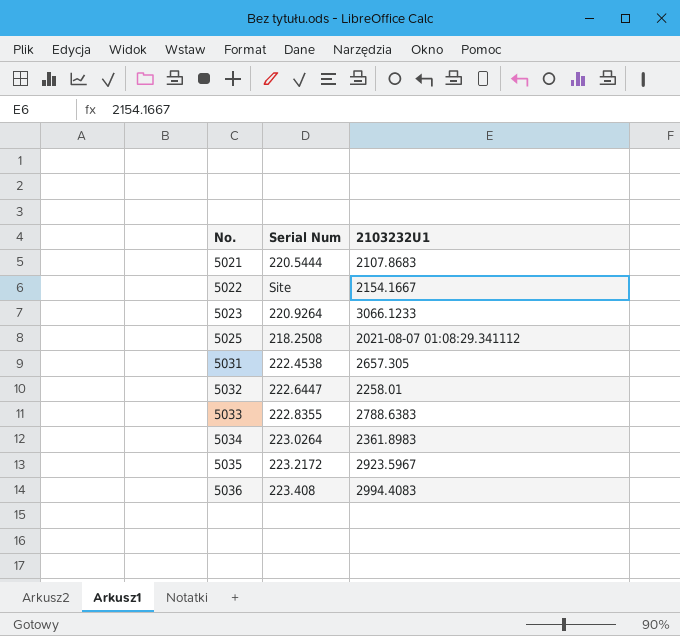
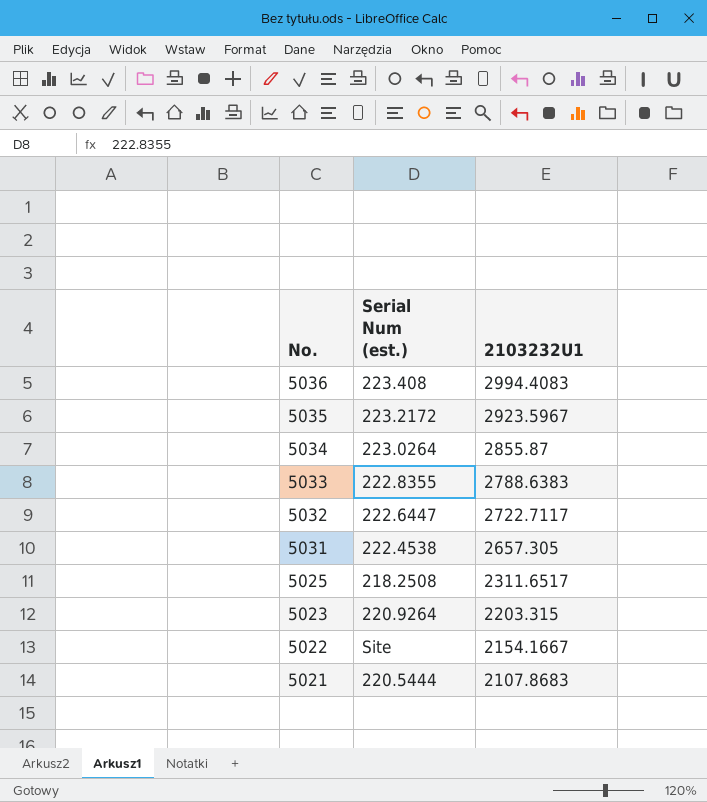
row order: No. ascending -> No. descending
column name: Serial Num -> Serial Num (est.)
5034 | 2103232U1: 2361.8983 -> 2855.87
5032 | 2103232U1: 2258.01 -> 2722.7117
5025 | 2103232U1: 2021-08-07 01:08:29.341112 -> 2311.6517
5023 | 2103232U1: 3066.1233 -> 2203.315

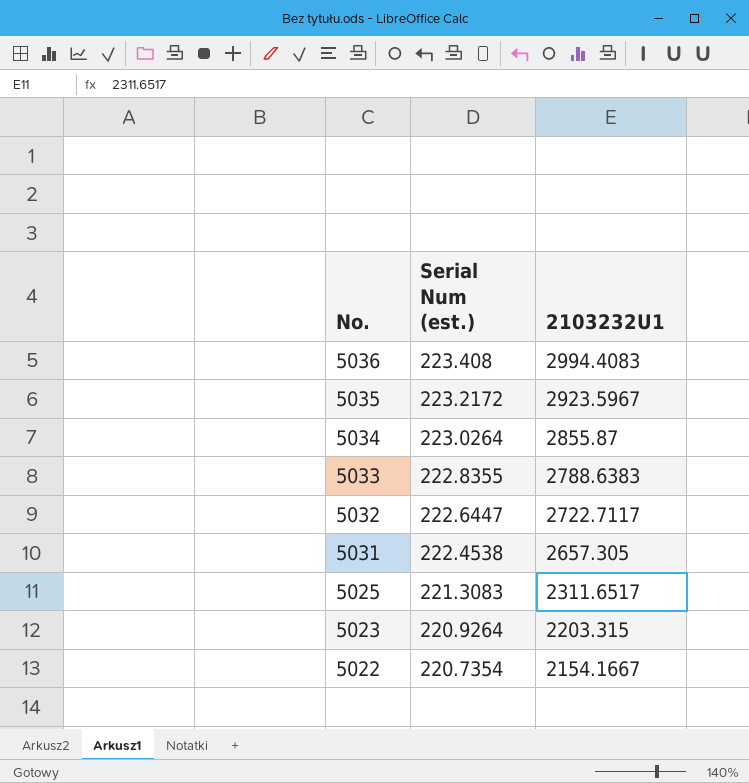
row 5021: 220.5444 | 2107.8683 -> none
5025 | Serial Num (est.): 218.2508 -> 221.3083
5022 | Serial Num (est.): Site -> 220.7354

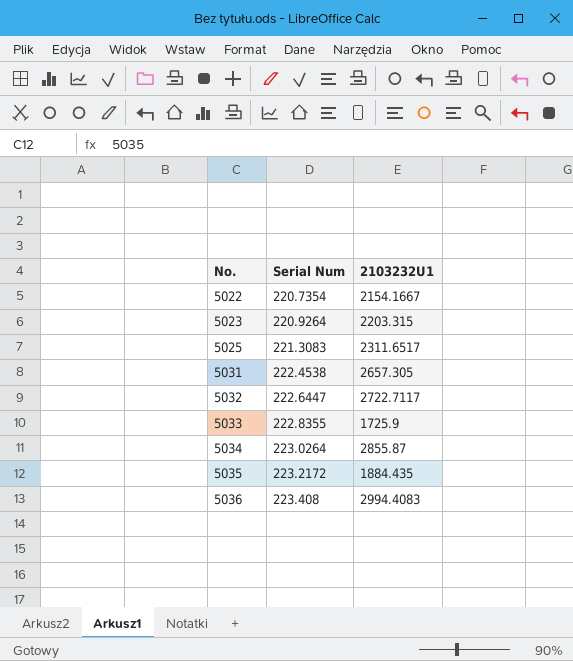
row order: No. descending -> No. ascending
column name: Serial Num (est.) -> Serial Num
5033 | 2103232U1: 2788.6383 -> 1725.9
5035 | 2103232U1: 2923.5967 -> 1884.435

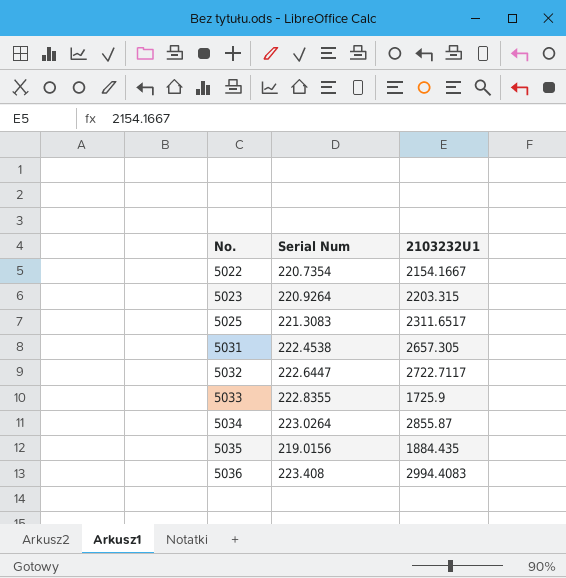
5035 | Serial Num: 223.2172 -> 219.0156

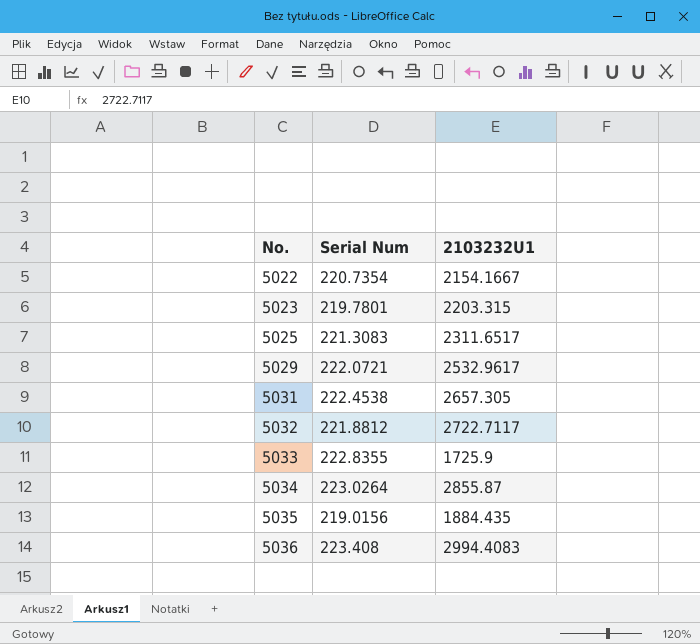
5023 | Serial Num: 220.9264 -> 219.7801
row 5029: none -> 222.0721 | 2532.9617
5032 | Serial Num: 222.6447 -> 221.8812

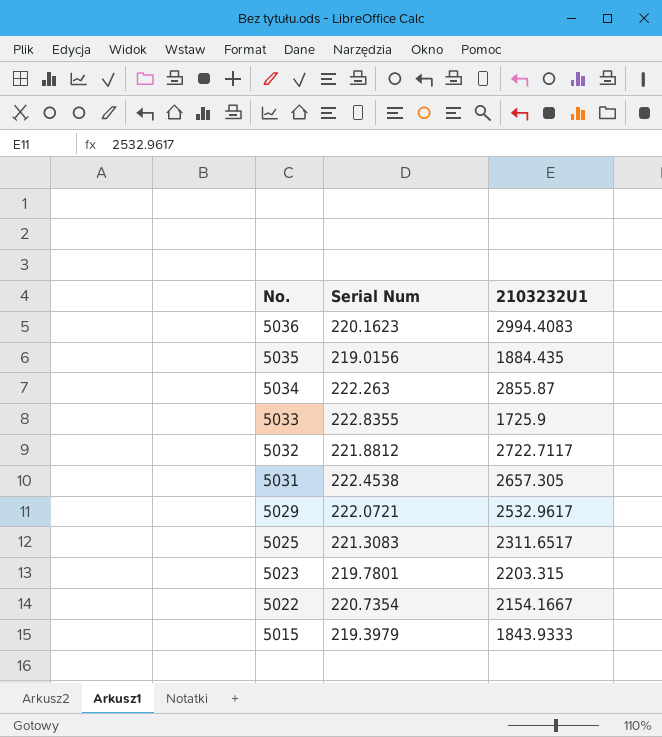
row order: No. ascending -> No. descending
5036 | Serial Num: 223.408 -> 220.1623
5034 | Serial Num: 223.0264 -> 222.263
row 5015: none -> 219.3979 | 1843.9333

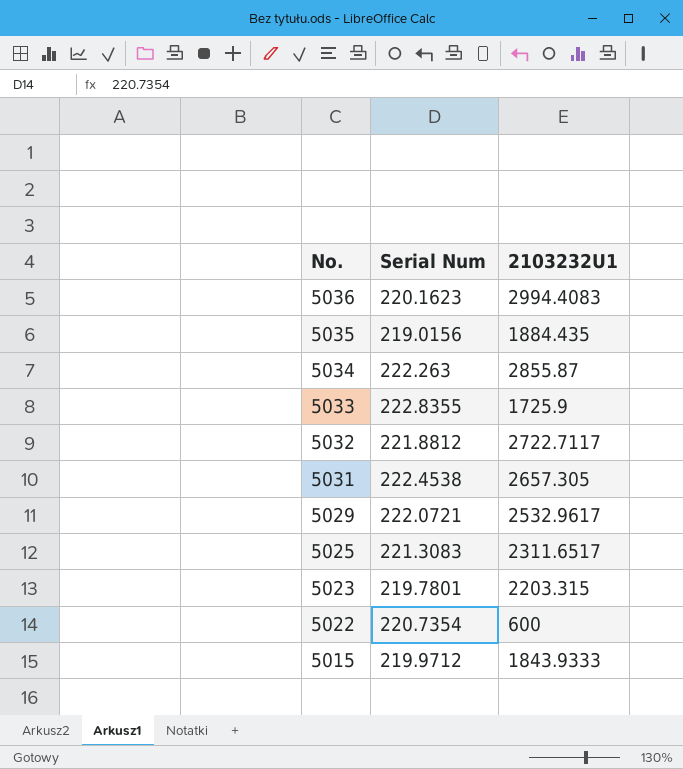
5022 | 2103232U1: 2154.1667 -> 600
5015 | Serial Num: 219.3979 -> 219.9712

